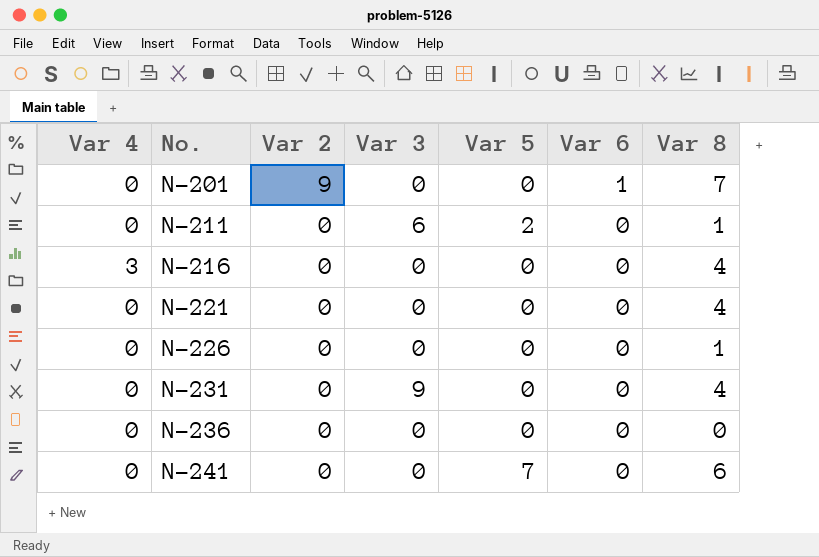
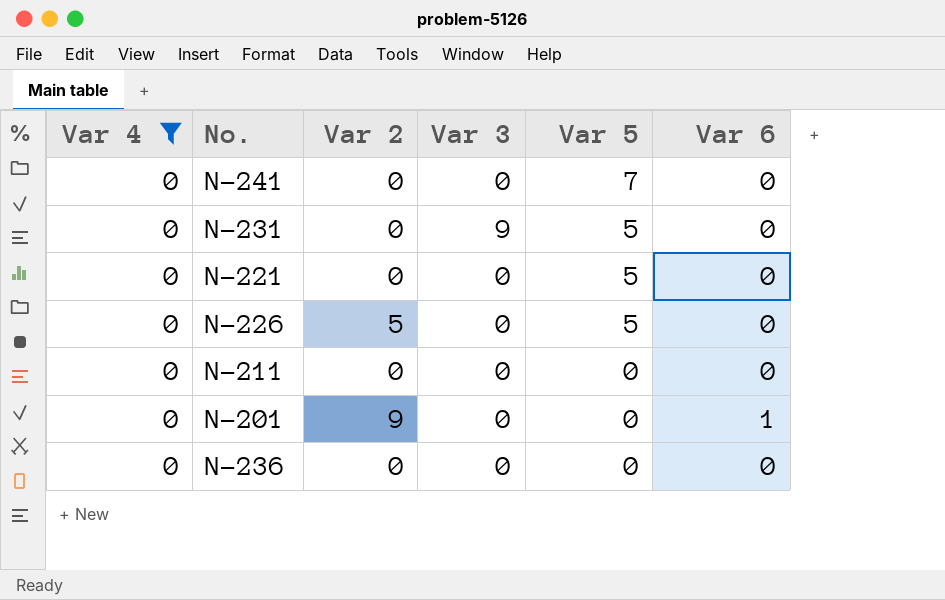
filter: none -> Var 4 = 0
row order: No. ascending -> Var 5 descending
column Var 8 | position: 7 -> none
N-231 | Var 5: 0 -> 5
N-221 | Var 5: 0 -> 5
N-226 | Var 2: 0 -> 5
N-226 | Var 5: 0 -> 5
N-211 | Var 3: 6 -> 0
N-211 | Var 5: 2 -> 0

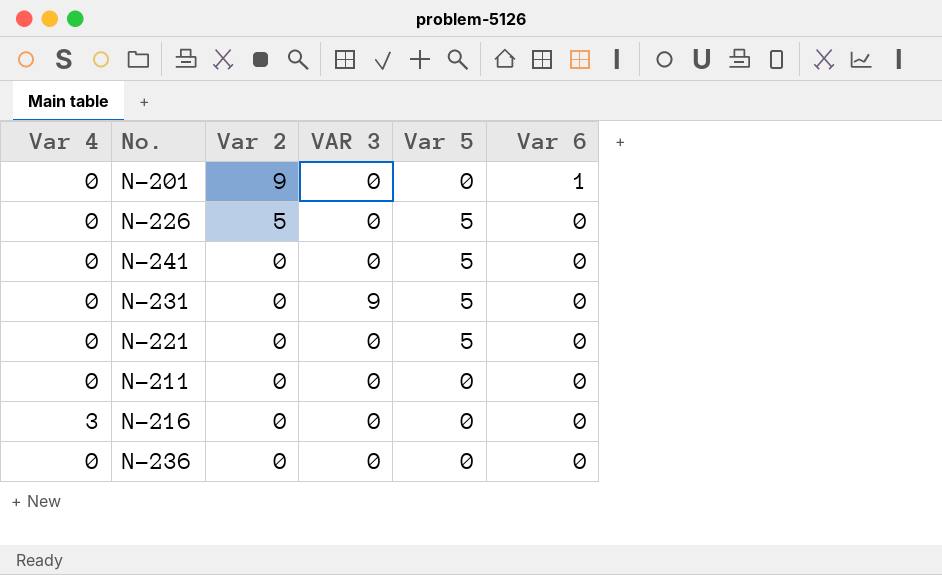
filter: Var 4 = 0 -> none
row order: Var 5 descending -> Var 2 descending
column name: Var 3 -> VAR 3
N-241 | Var 5: 7 -> 5

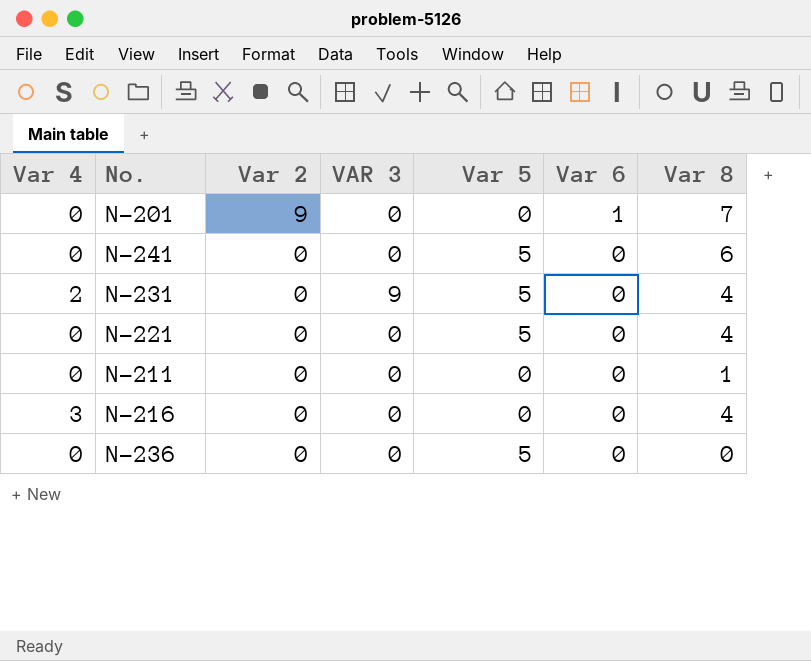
column Var 8 | position: none -> 7
row N-226: 0 | 5 | 0 | 5 | 0 -> none
N-231 | Var 4: 0 -> 2
N-236 | Var 5: 0 -> 5

